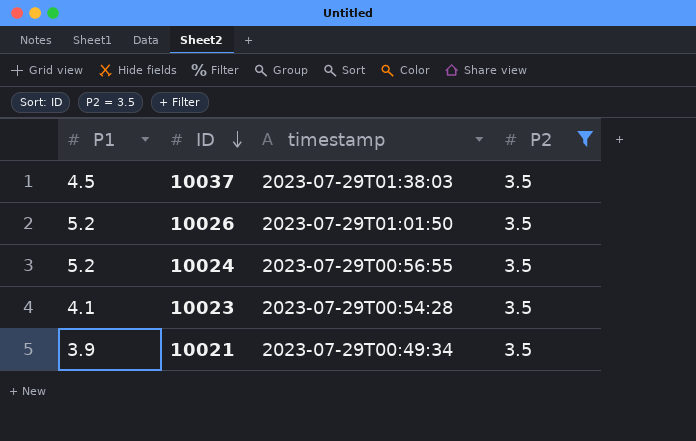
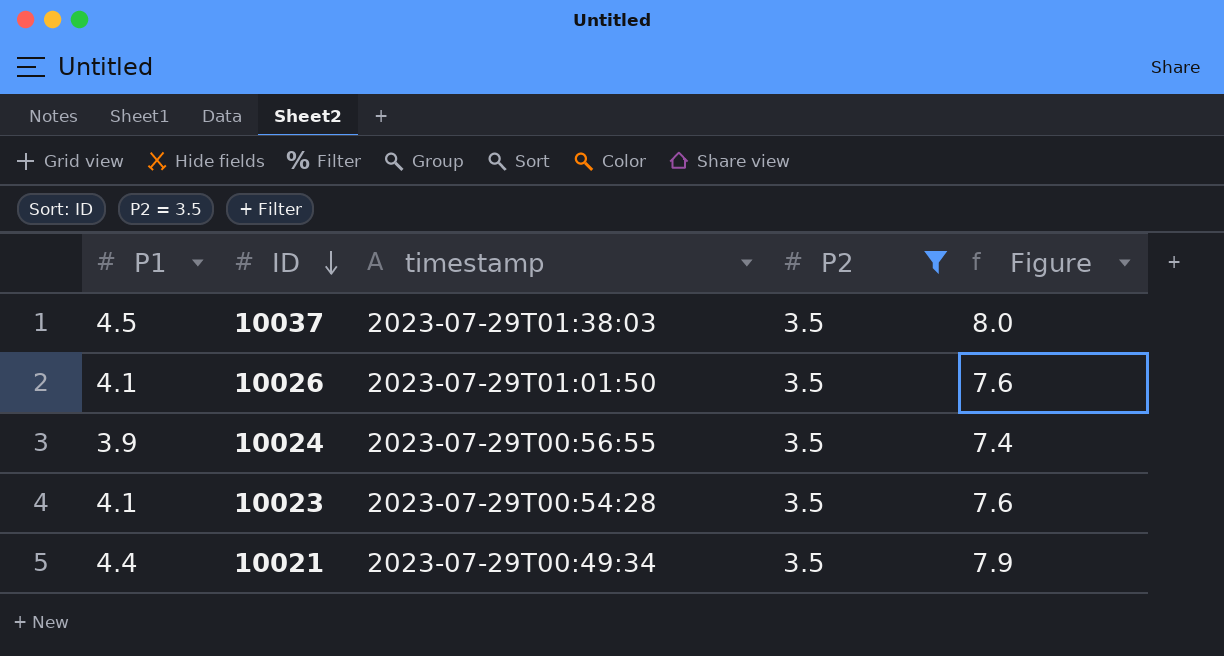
column Figure | formula: none -> [P1] + [P2]
10026 | P1: 5.2 -> 4.1
10024 | P1: 5.2 -> 3.9
10021 | P1: 3.9 -> 4.4

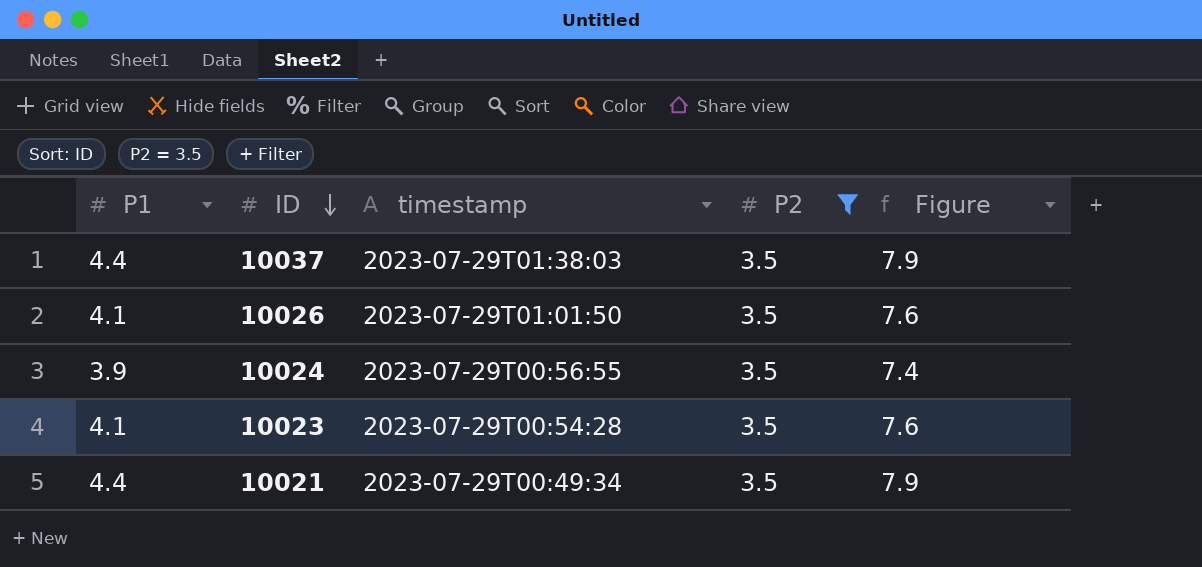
10037 | P1: 4.5 -> 4.4
10037 | Figure: 8.0 -> 7.9

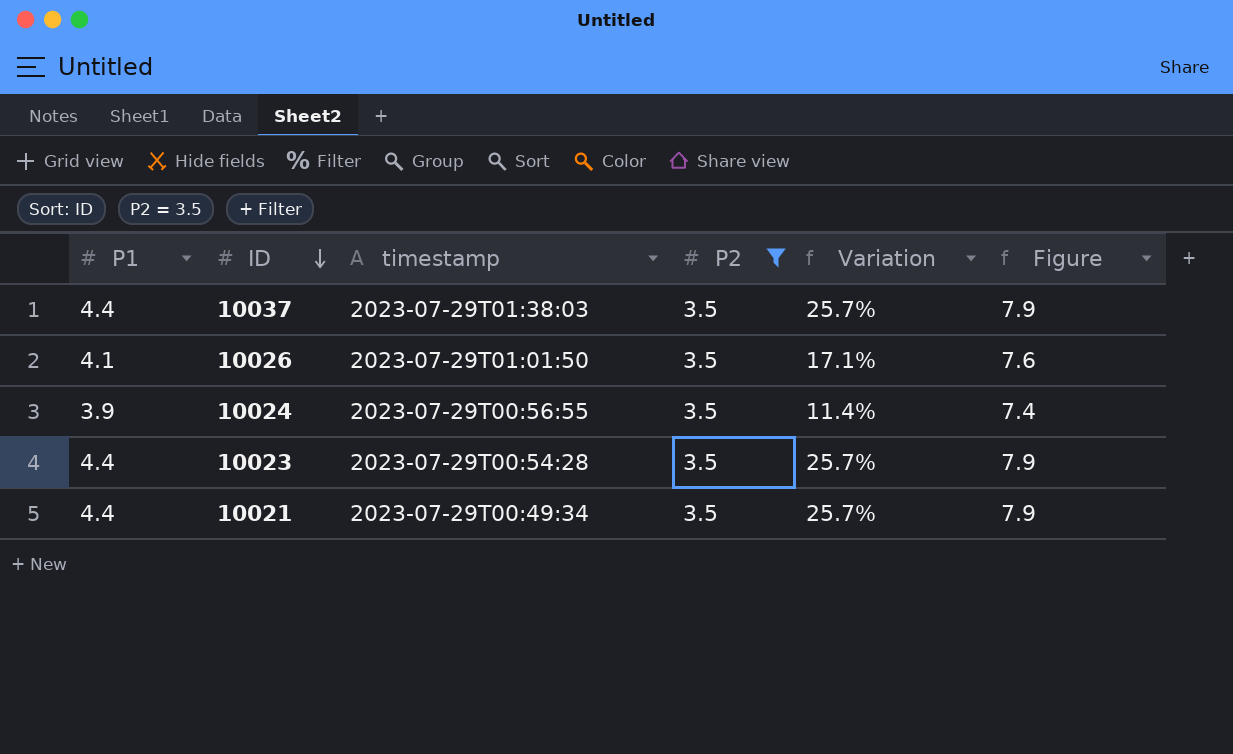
column Variation | formula: none -> ([P1] - [P2]) / [P2]
10023 | P1: 4.1 -> 4.4
10023 | Figure: 7.6 -> 7.9

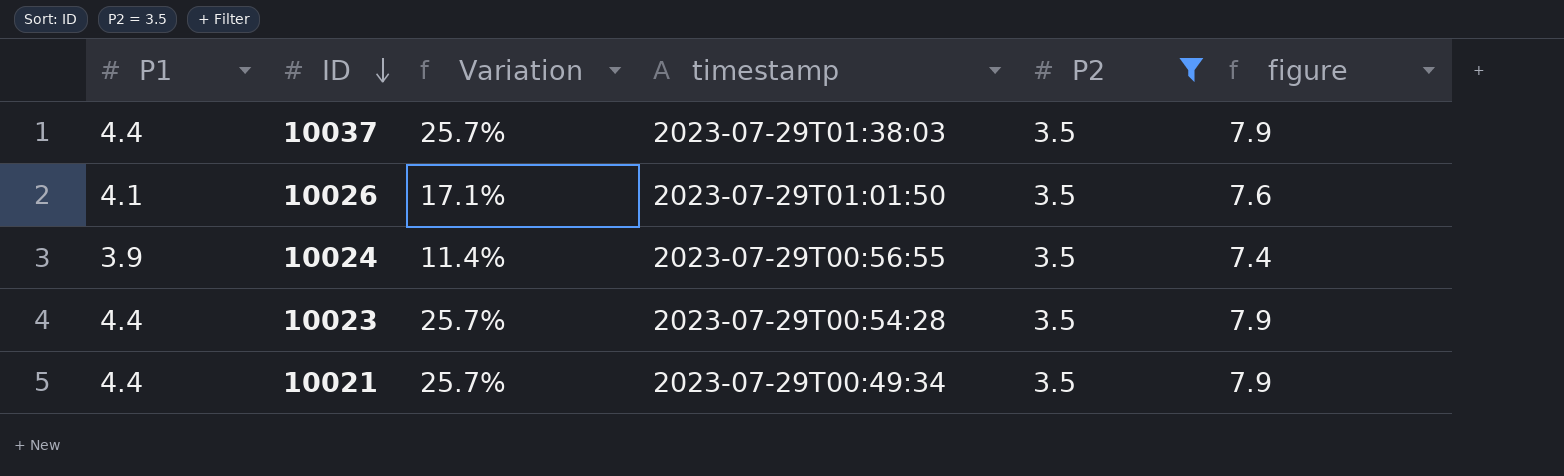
column Variation | position: 5 -> 3
column name: Figure -> figure

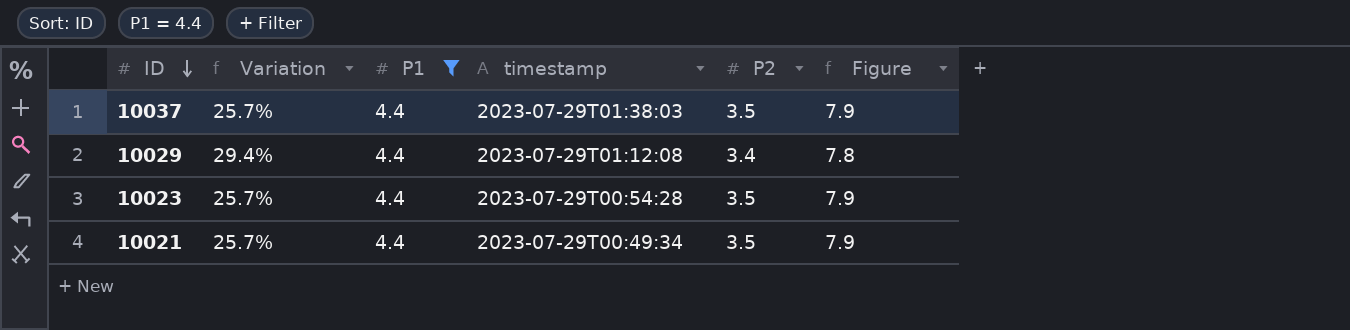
filter: P2 = 3.5 -> P1 = 4.4
column P1 | position: 1 -> 3
column name: figure -> Figure

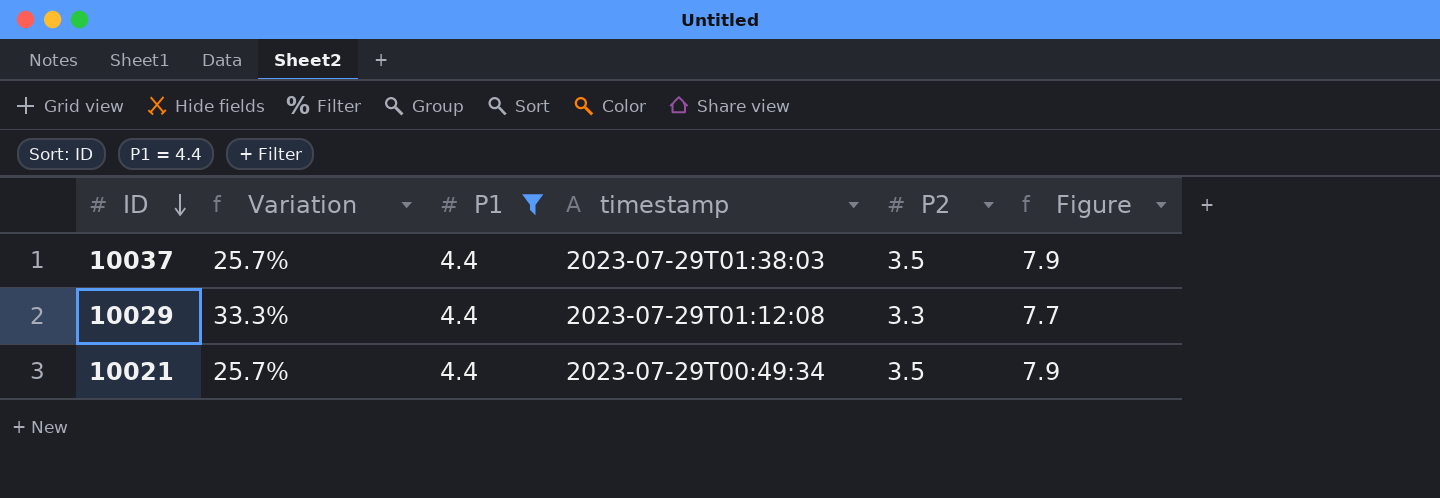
row 10023: 25.7% | 4.4 | 2023-07-29T00:54:28 | 3.5 | 7.9 -> none
10029 | Variation: 29.4% -> 33.3%
10029 | P2: 3.4 -> 3.3
10029 | Figure: 7.8 -> 7.7

